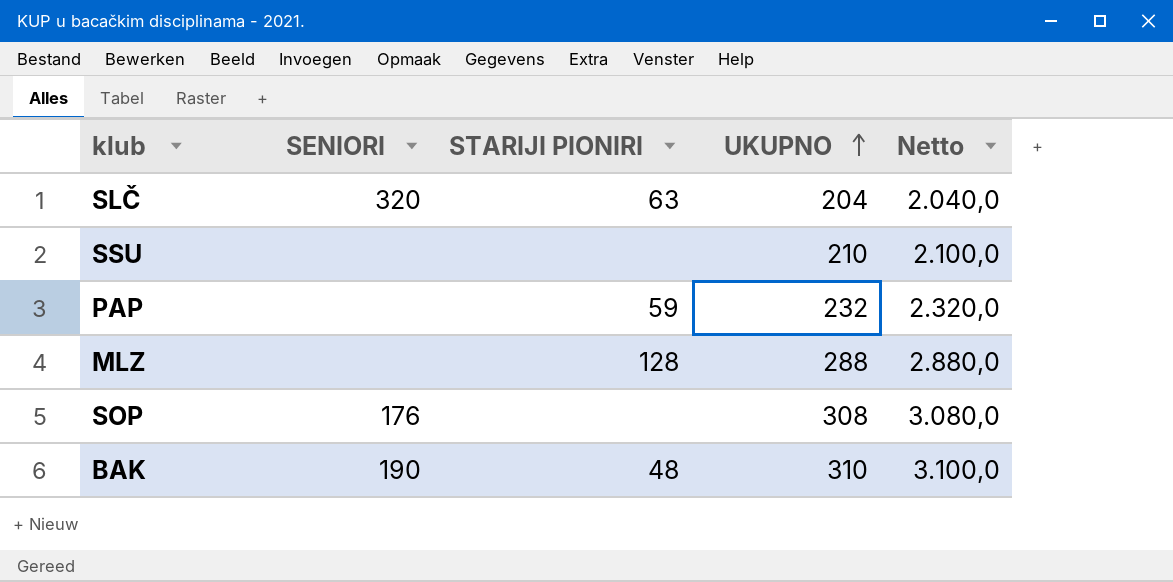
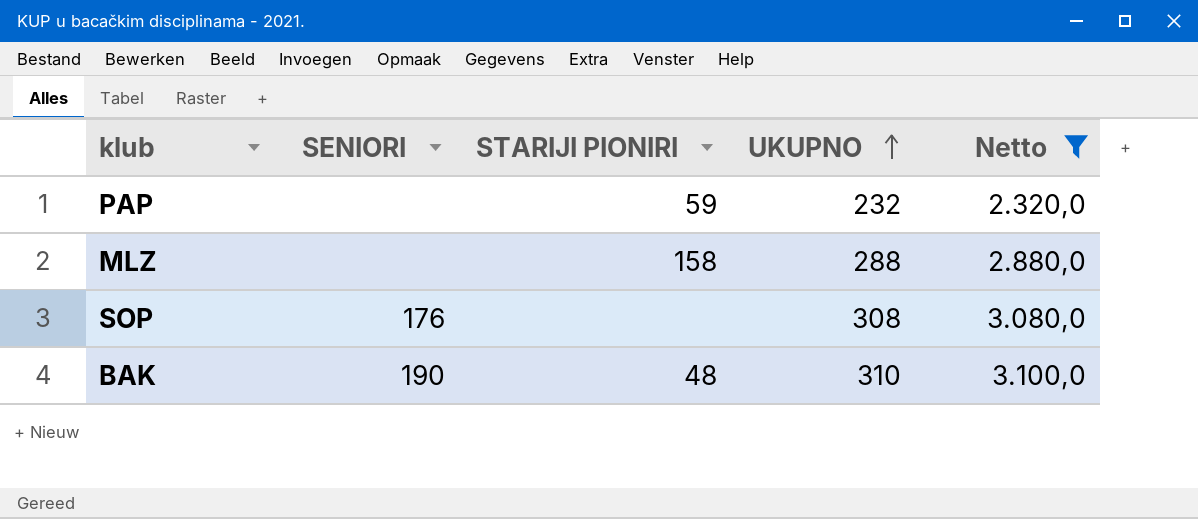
filter: none -> Netto >= 2.320,0
MLZ | STARIJI PIONIRI: 128 -> 158

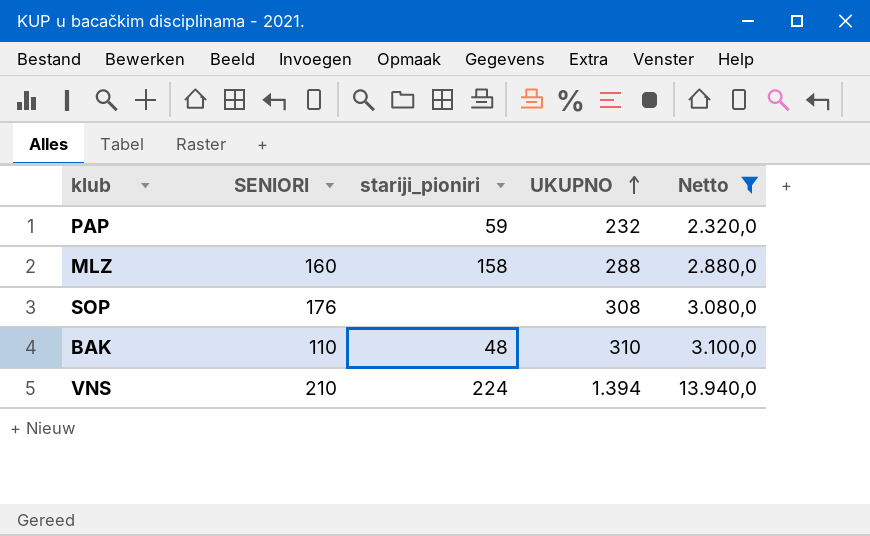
column name: STARIJI PIONIRI -> stariji_pioniri
MLZ | SENIORI: none -> 160
BAK | SENIORI: 190 -> 110
row VNS: none -> 210 | 224 | 1.394 | 13.940,0

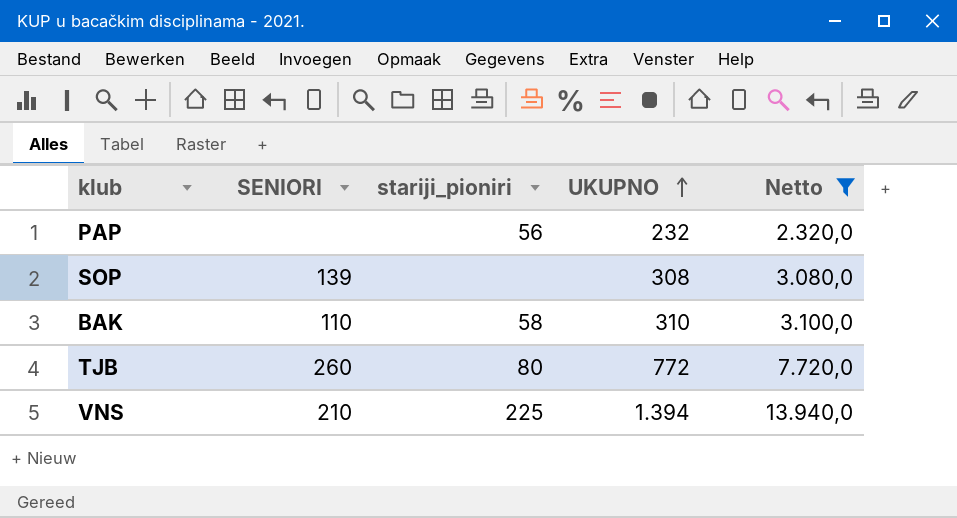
row MLZ: 160 | 158 | 288 | 2.880,0 -> none
PAP | stariji_pioniri: 59 -> 56
SOP | SENIORI: 176 -> 139
BAK | stariji_pioniri: 48 -> 58
row TJB: none -> 260 | 80 | 772 | 7.720,0
VNS | stariji_pioniri: 224 -> 225

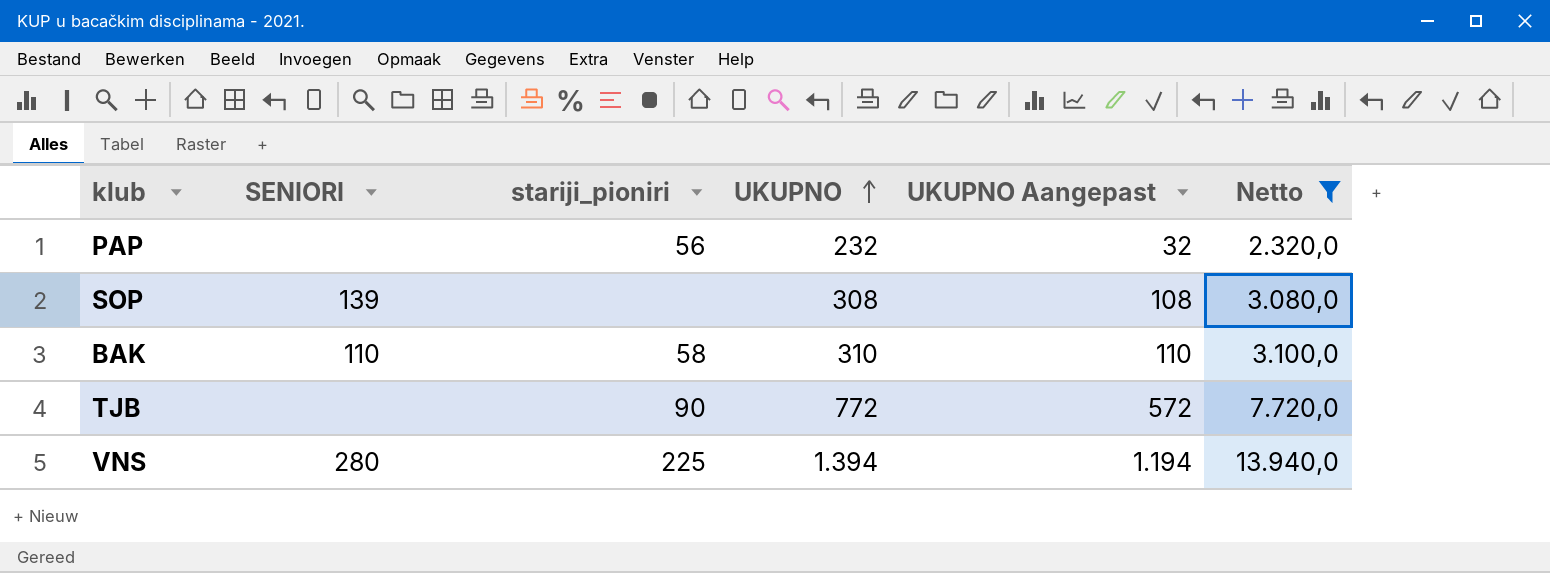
column UKUPNO Aangepast | formula: none -> [UKUPNO] - 200
TJB | SENIORI: 260 -> none
TJB | stariji_pioniri: 80 -> 90
VNS | SENIORI: 210 -> 280

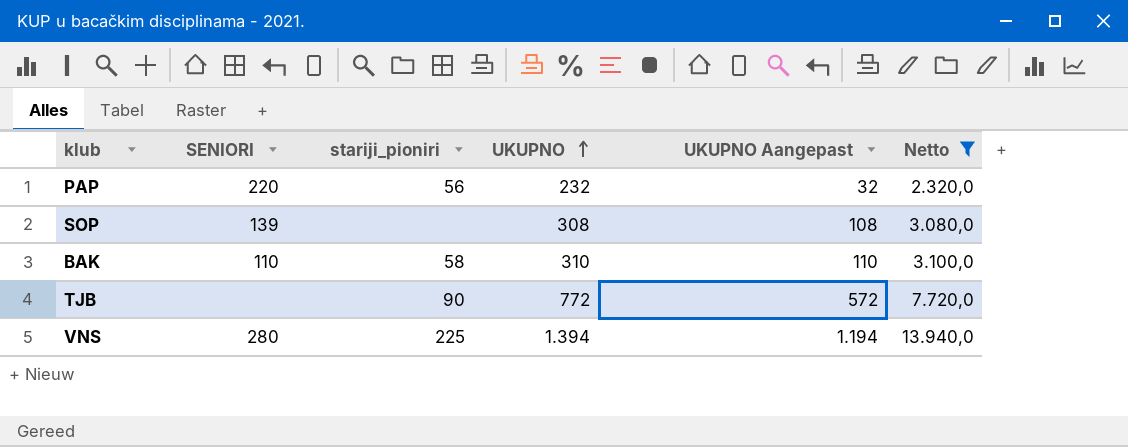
PAP | SENIORI: none -> 220

